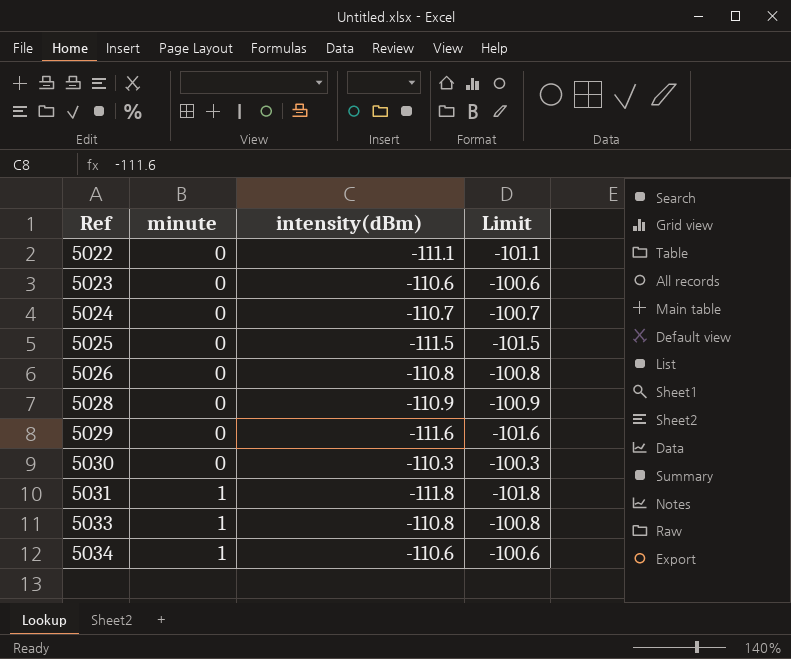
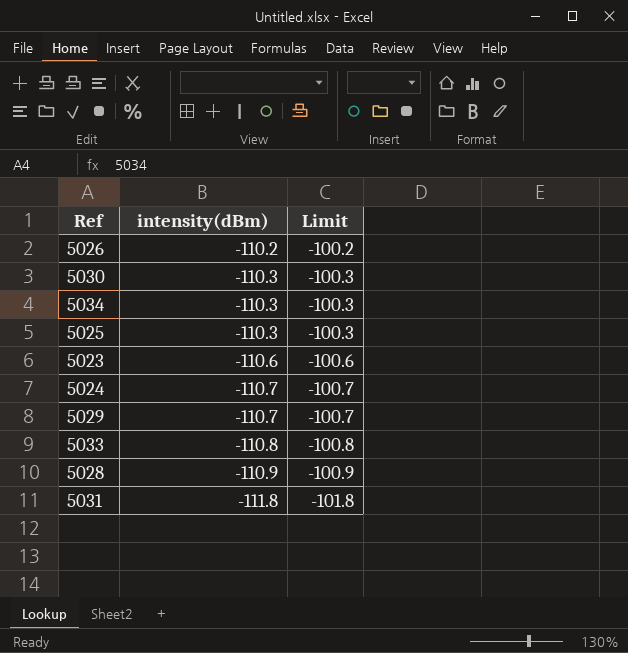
row order: Ref ascending -> intensity(dBm) descending
column minute | position: 2 -> none
row 5022: 0 | -111.1 | -101.1 -> none
5026 | intensity(dBm): -110.8 -> -110.2
5026 | Limit: -100.8 -> -100.2
5034 | intensity(dBm): -110.6 -> -110.3
5034 | Limit: -100.6 -> -100.3
5025 | intensity(dBm): -111.5 -> -110.3
5025 | Limit: -101.5 -> -100.3
5029 | intensity(dBm): -111.6 -> -110.7
5029 | Limit: -101.6 -> -100.7

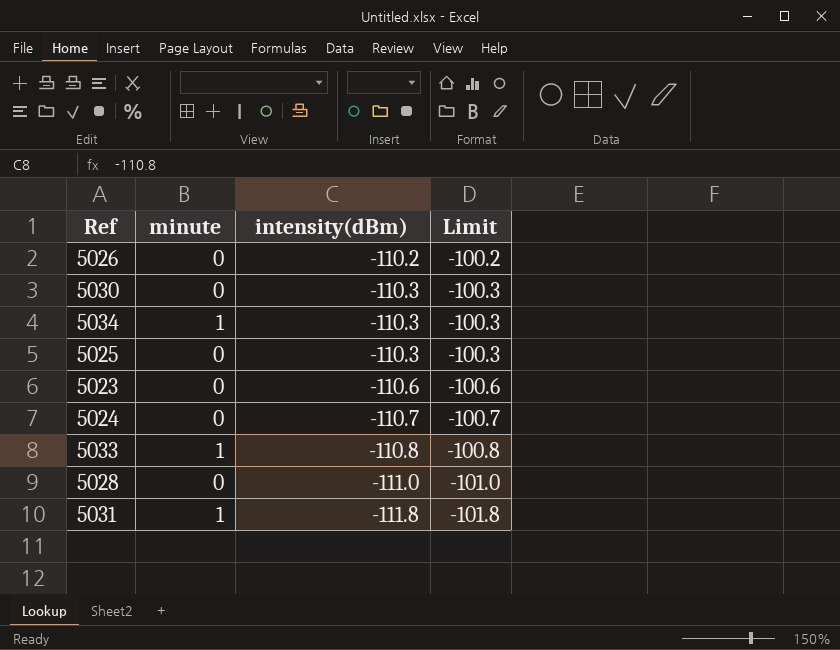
column minute | position: none -> 2
row 5029: -110.7 | -100.7 -> none
5028 | intensity(dBm): -110.9 -> -111.0
5028 | Limit: -100.9 -> -101.0

